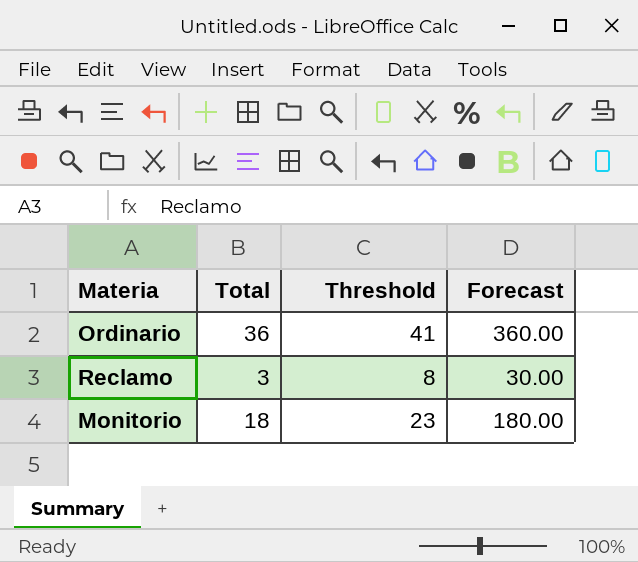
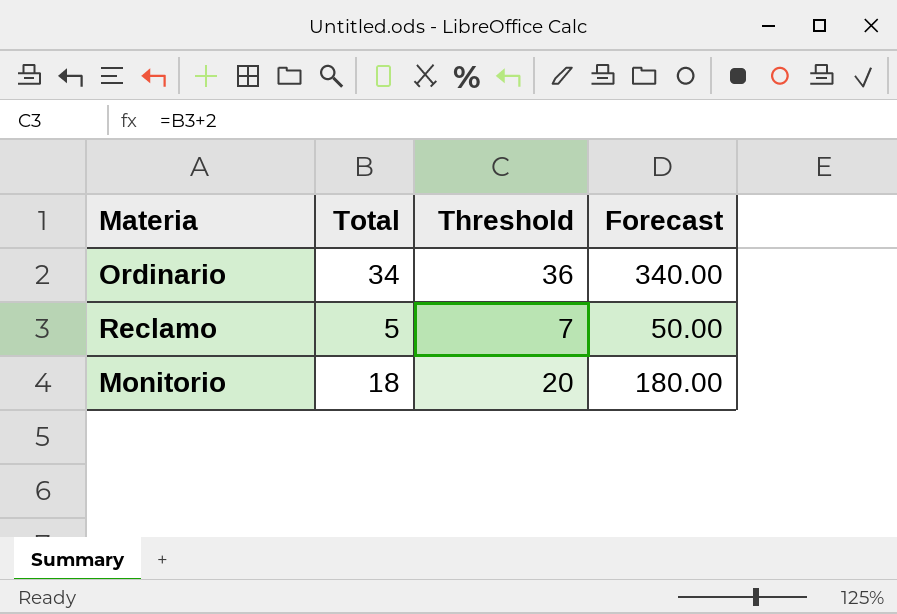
column Threshold | formula: [Total] + 5 -> [Total] + 2
Ordinario | Total: 36 -> 34
Ordinario | Forecast: 360.00 -> 340.00
Reclamo | Total: 3 -> 5
Reclamo | Forecast: 30.00 -> 50.00

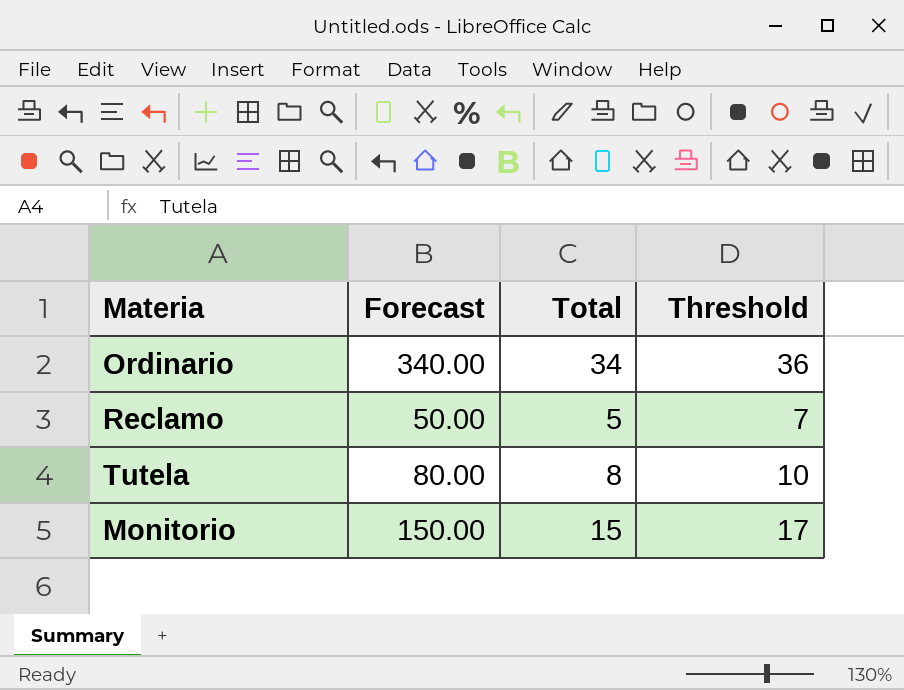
column Forecast | position: 4 -> 2
row Tutela: none -> 80.00 | 8 | 10
Monitorio | Forecast: 180.00 -> 150.00
Monitorio | Total: 18 -> 15
Monitorio | Threshold: 20 -> 17

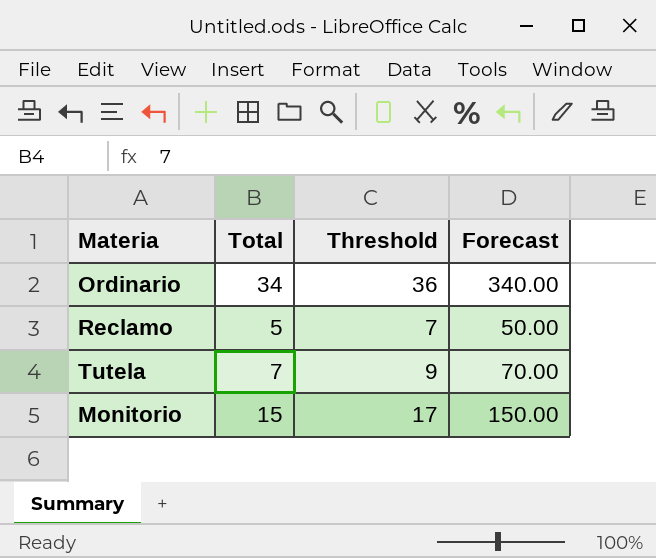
column Forecast | position: 2 -> 4
Tutela | Total: 8 -> 7
Tutela | Threshold: 10 -> 9
Tutela | Forecast: 80.00 -> 70.00

